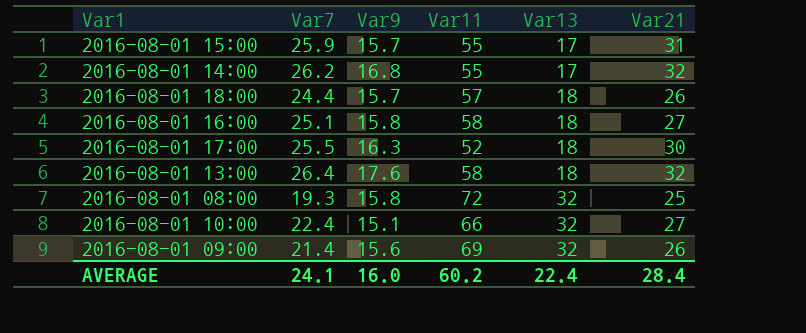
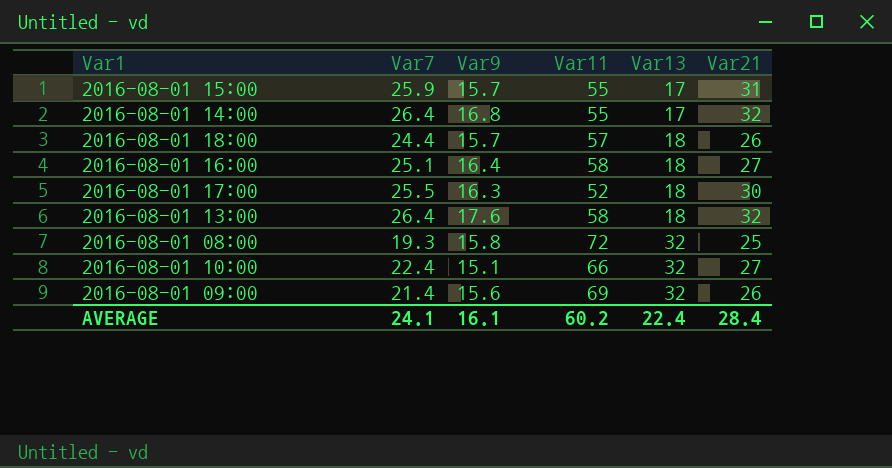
2016-08-01 14:00 | Var7: 26.2 -> 26.4
2016-08-01 16:00 | Var9: 15.8 -> 16.4
AVERAGE | Var9: 16.0 -> 16.1

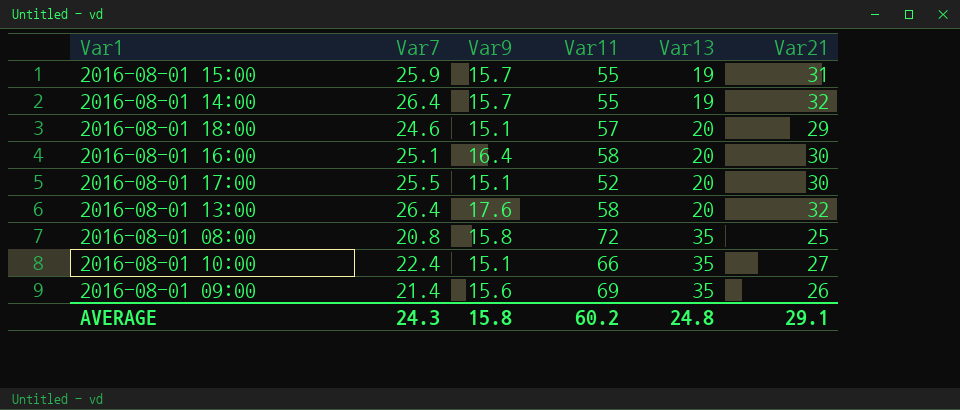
2016-08-01 15:00 | Var13: 17 -> 19
2016-08-01 14:00 | Var9: 16.8 -> 15.7
2016-08-01 14:00 | Var13: 17 -> 19
2016-08-01 18:00 | Var7: 24.4 -> 24.6
2016-08-01 18:00 | Var9: 15.7 -> 15.1
2016-08-01 18:00 | Var13: 18 -> 20
2016-08-01 18:00 | Var21: 26 -> 29
2016-08-01 16:00 | Var13: 18 -> 20
2016-08-01 16:00 | Var21: 27 -> 30
2016-08-01 17:00 | Var9: 16.3 -> 15.1
2016-08-01 17:00 | Var13: 18 -> 20
2016-08-01 13:00 | Var13: 18 -> 20
2016-08-01 08:00 | Var7: 19.3 -> 20.8
2016-08-01 08:00 | Var13: 32 -> 35
2016-08-01 10:00 | Var13: 32 -> 35
2016-08-01 09:00 | Var13: 32 -> 35
AVERAGE | Var7: 24.1 -> 24.3
AVERAGE | Var9: 16.1 -> 15.8
AVERAGE | Var13: 22.4 -> 24.8
AVERAGE | Var21: 28.4 -> 29.1

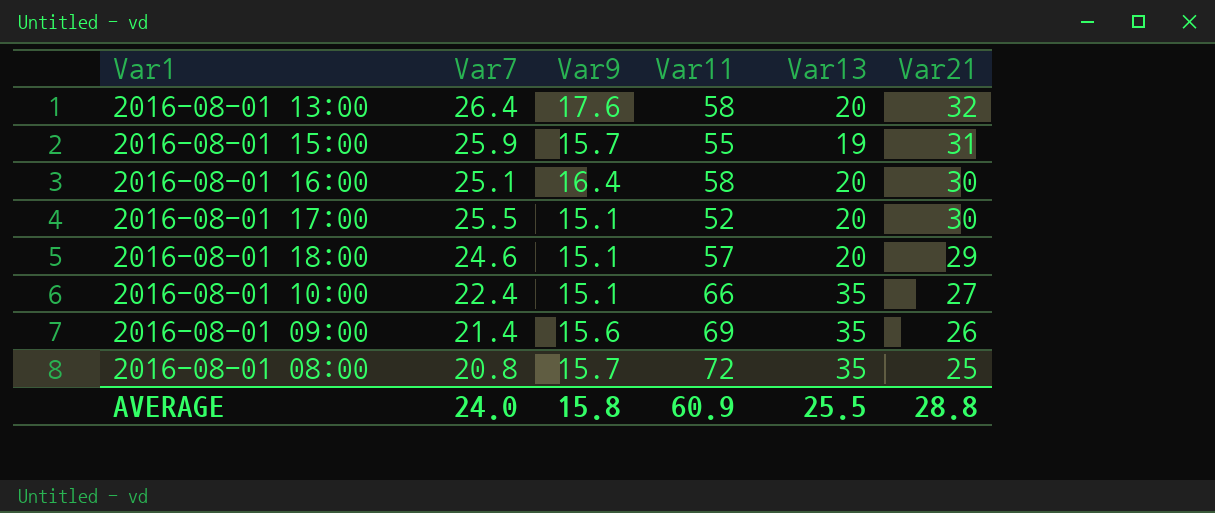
row order: Var13 ascending -> Var21 descending
row 2016-08-01 14:00: 26.4 | 15.7 | 55 | 19 | 32 -> none
2016-08-01 08:00 | Var9: 15.8 -> 15.7
AVERAGE | Var7: 24.3 -> 24.0
AVERAGE | Var11: 60.2 -> 60.9
AVERAGE | Var13: 24.8 -> 25.5
AVERAGE | Var21: 29.1 -> 28.8

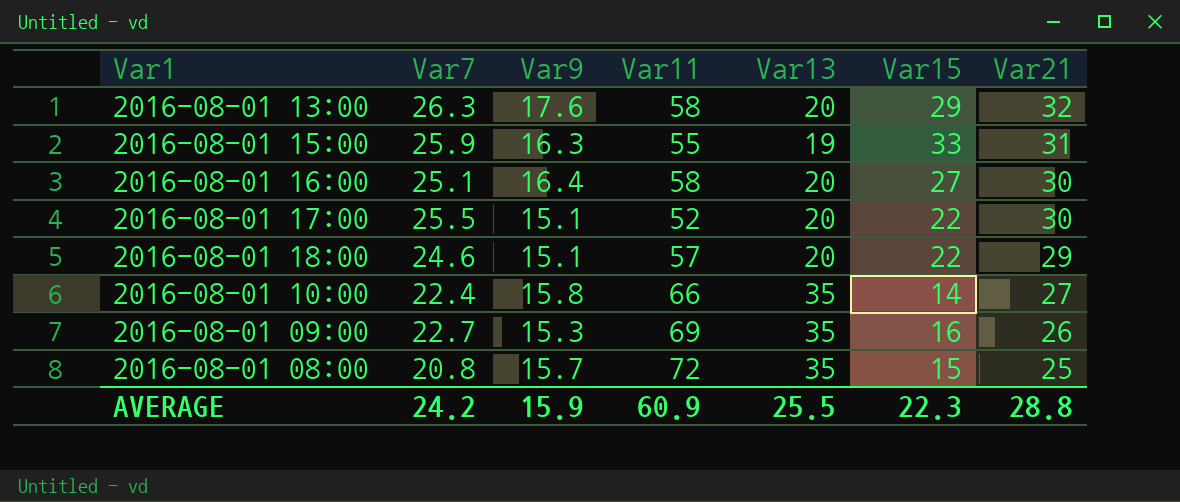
column Var15 | position: none -> 6
2016-08-01 13:00 | Var7: 26.4 -> 26.3
2016-08-01 15:00 | Var9: 15.7 -> 16.3
2016-08-01 10:00 | Var9: 15.1 -> 15.8
2016-08-01 09:00 | Var7: 21.4 -> 22.7
2016-08-01 09:00 | Var9: 15.6 -> 15.3
AVERAGE | Var7: 24.0 -> 24.2
AVERAGE | Var9: 15.8 -> 15.9

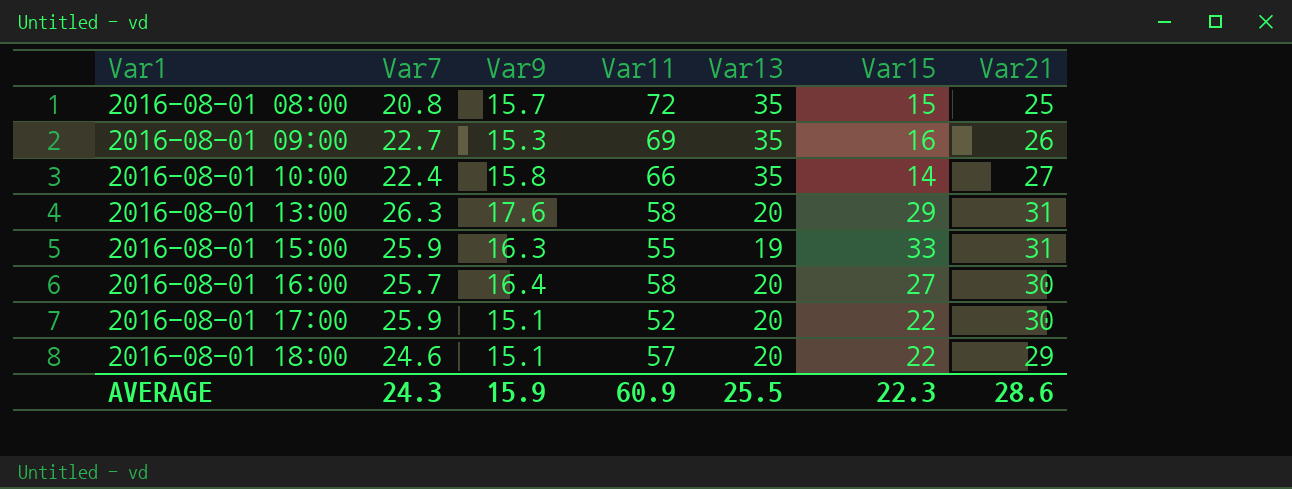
row order: Var21 descending -> Var1 ascending
2016-08-01 13:00 | Var21: 32 -> 31
2016-08-01 16:00 | Var7: 25.1 -> 25.7
2016-08-01 17:00 | Var7: 25.5 -> 25.9
AVERAGE | Var7: 24.2 -> 24.3
AVERAGE | Var21: 28.8 -> 28.6

